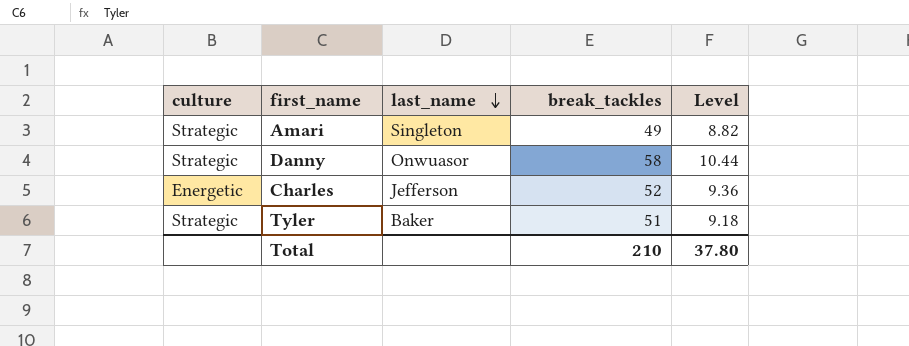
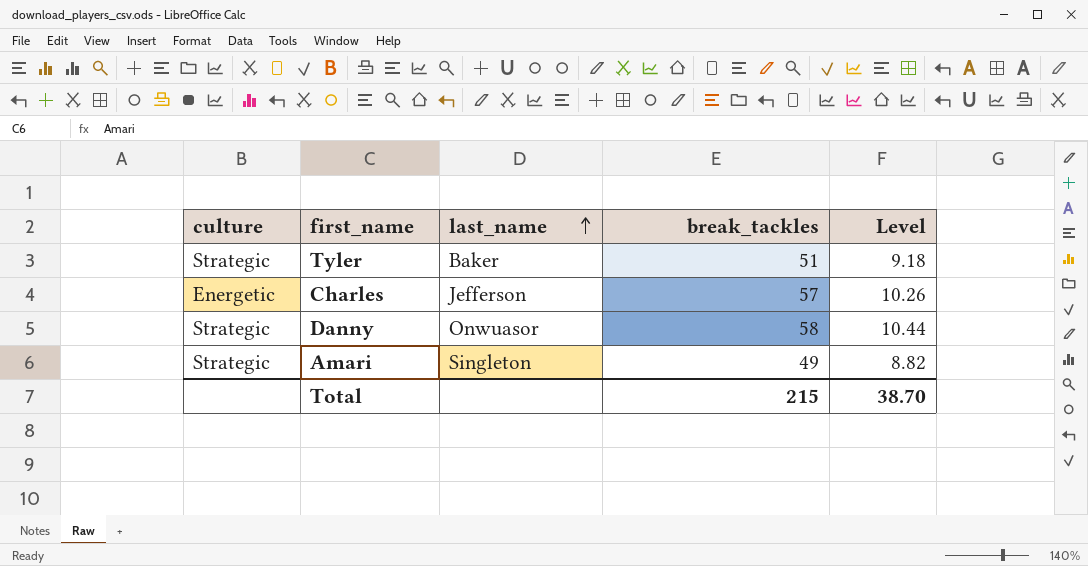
row order: last_name descending -> last_name ascending
Charles | break_tackles: 52 -> 57
Charles | Level: 9.36 -> 10.26
Total | break_tackles: 210 -> 215
Total | Level: 37.80 -> 38.70

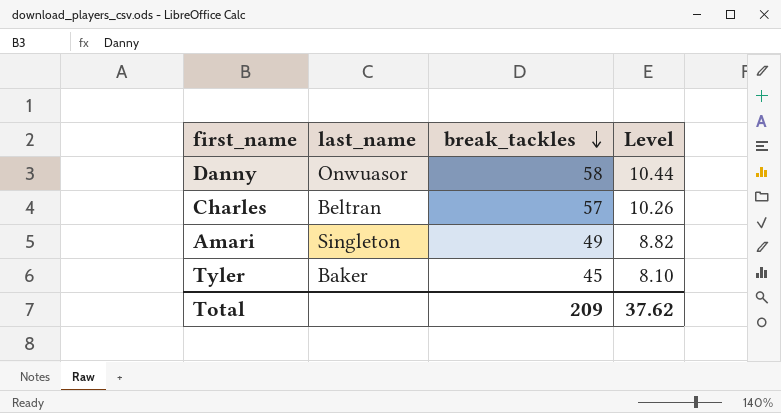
row order: last_name ascending -> break_tackles descending
column culture | position: 1 -> none
Charles | last_name: Jefferson -> Beltran
Tyler | break_tackles: 51 -> 45
Tyler | Level: 9.18 -> 8.10
Total | break_tackles: 215 -> 209
Total | Level: 38.70 -> 37.62

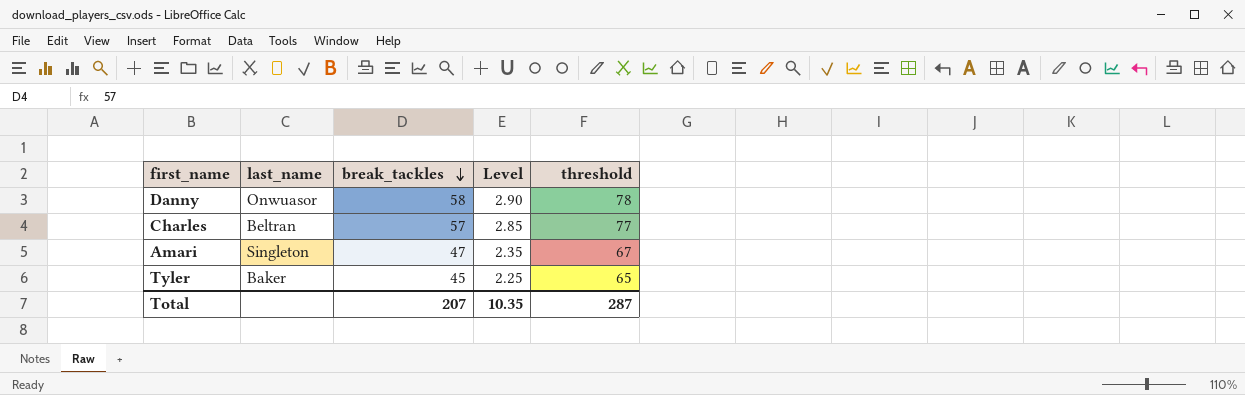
column Level | formula: [break_tackles] * 0.18 -> [break_tackles] * 0.05
column threshold | formula: none -> [break_tackles] + 20
Amari | break_tackles: 49 -> 47
Total | break_tackles: 209 -> 207
Total | Level: 37.62 -> 10.35

